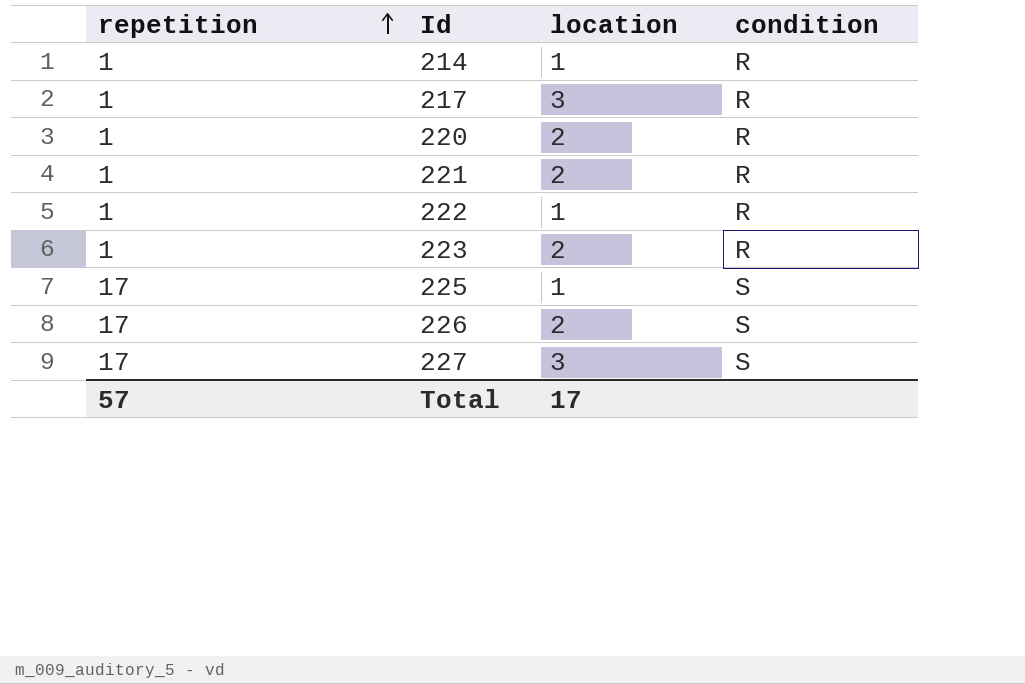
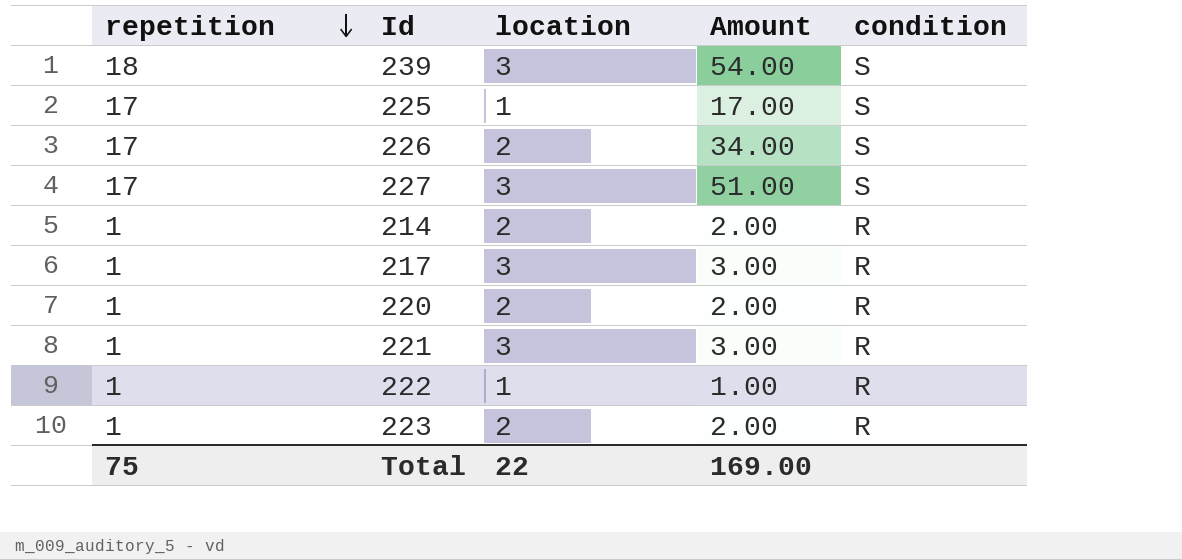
row order: repetition ascending -> repetition descending
column Amount | formula: none -> [repetition] * [location]
row 239: none -> 18 | 3 | 54.00 | S
214 | location: 1 -> 2
221 | location: 2 -> 3
Total | repetition: 57 -> 75
Total | location: 17 -> 22

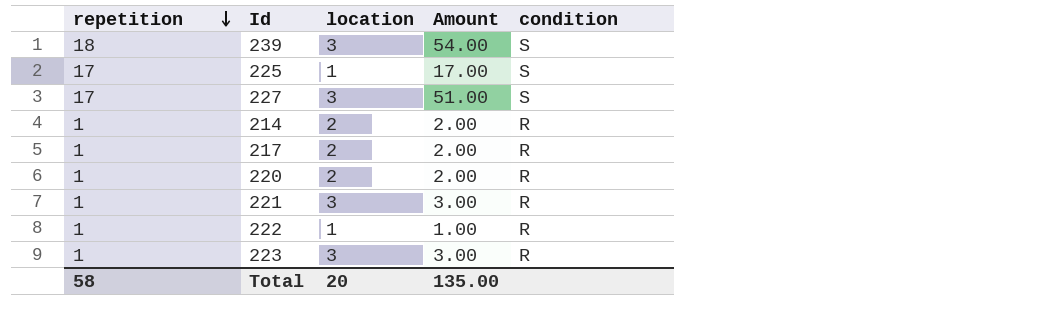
row 226: 17 | 2 | 34.00 | S -> none
217 | location: 3 -> 2
217 | Amount: 3.00 -> 2.00
223 | location: 2 -> 3
223 | Amount: 2.00 -> 3.00
Total | repetition: 75 -> 58
Total | location: 22 -> 20
Total | Amount: 169.00 -> 135.00

